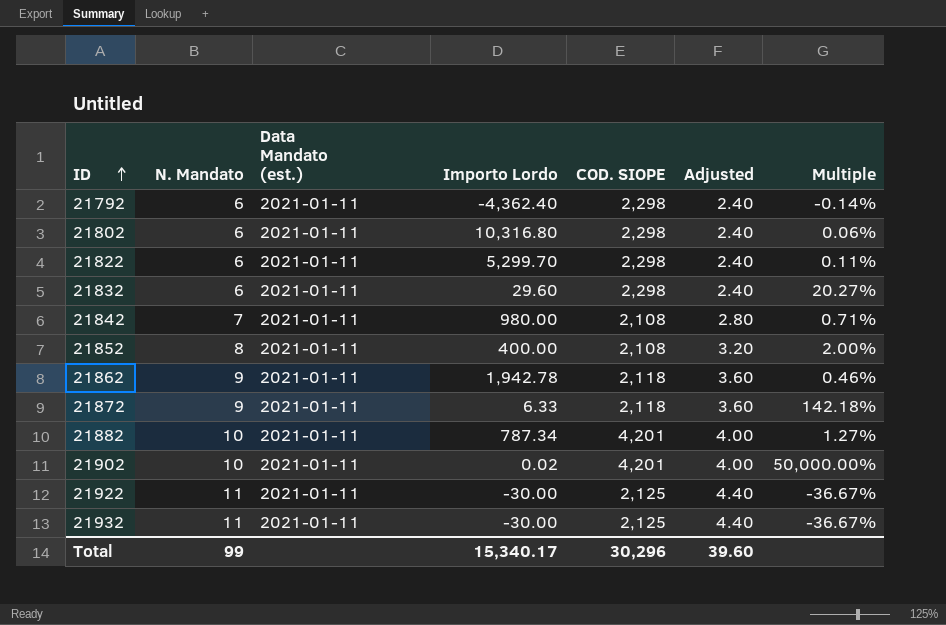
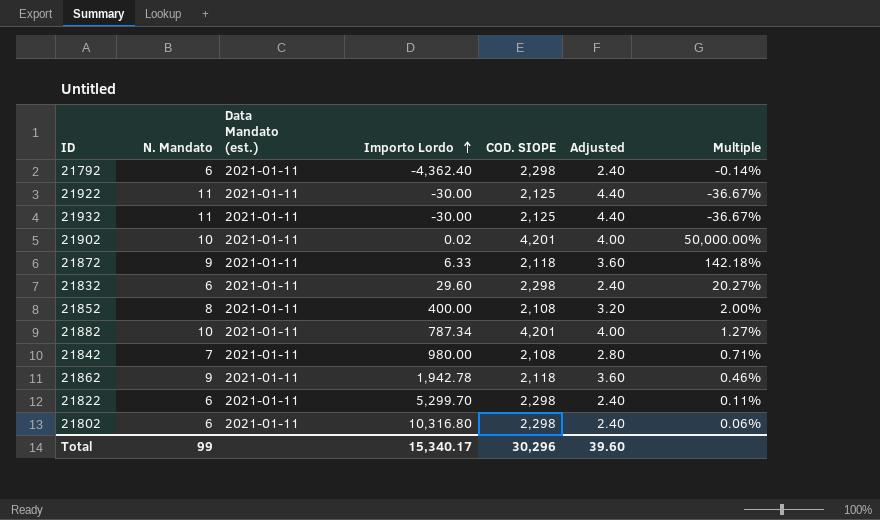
row order: ID ascending -> Importo Lordo ascending

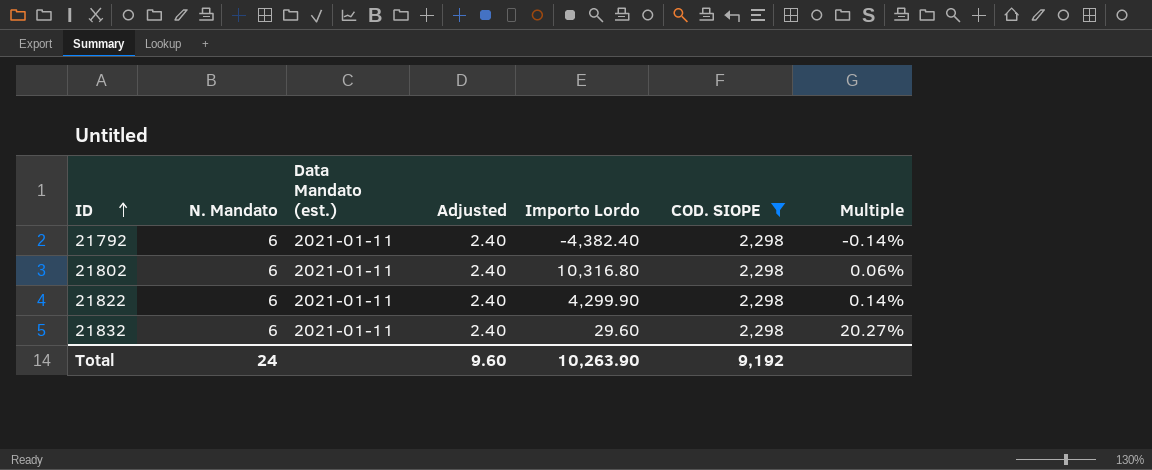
filter: none -> COD. SIOPE = 2,298
row order: Importo Lordo ascending -> ID ascending
column Adjusted | position: 6 -> 4
21792 | Importo Lordo: -4,362.40 -> -4,382.40
21822 | Importo Lordo: 5,299.70 -> 4,299.90
21822 | Multiple: 0.11% -> 0.14%
Total | N. Mandato: 99 -> 24
Total | Adjusted: 39.60 -> 9.60
Total | Importo Lordo: 15,340.17 -> 10,263.90
Total | COD. SIOPE: 30,296 -> 9,192

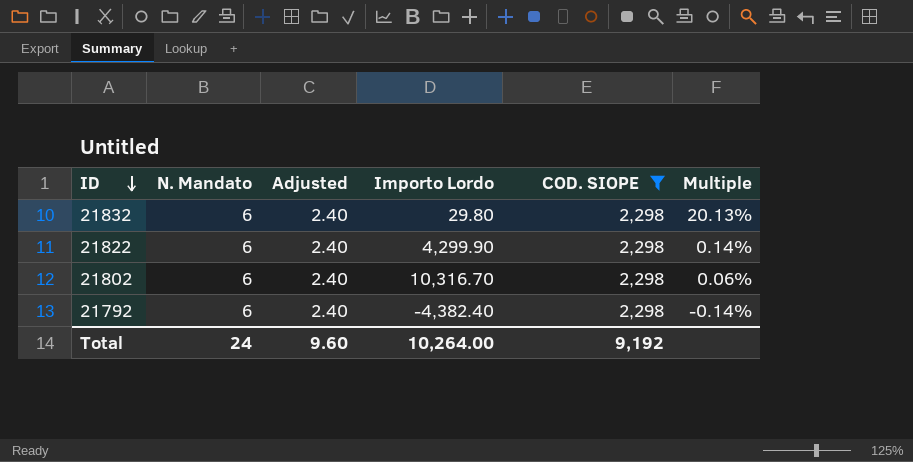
row order: ID ascending -> ID descending
column Data Mandato (est.) | position: 3 -> none
21832 | Importo Lordo: 29.60 -> 29.80
21832 | Multiple: 20.27% -> 20.13%
21802 | Importo Lordo: 10,316.80 -> 10,316.70
Total | Importo Lordo: 10,263.90 -> 10,264.00

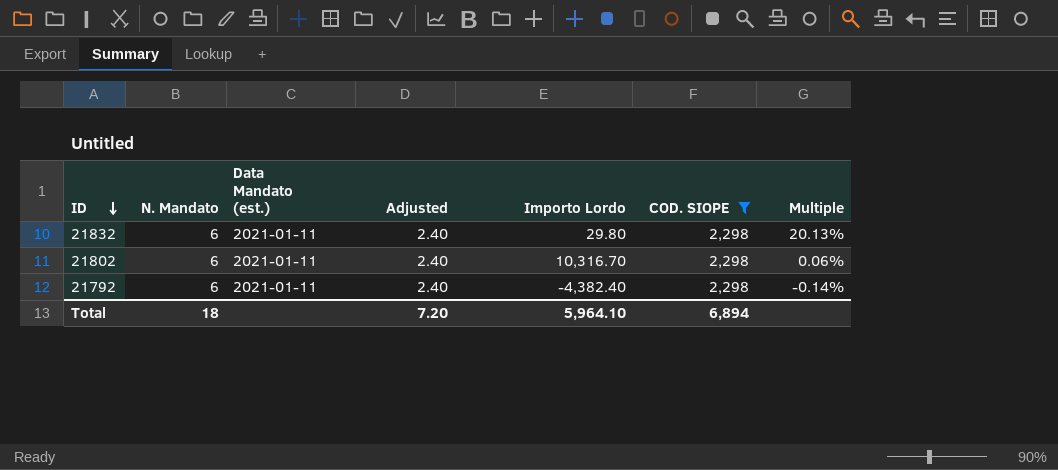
column Data Mandato (est.) | position: none -> 3
row 21822: 6 | 2.40 | 4,299.90 | 2,298 | 0.14% -> none
Total | N. Mandato: 24 -> 18
Total | Adjusted: 9.60 -> 7.20
Total | Importo Lordo: 10,264.00 -> 5,964.10
Total | COD. SIOPE: 9,192 -> 6,894

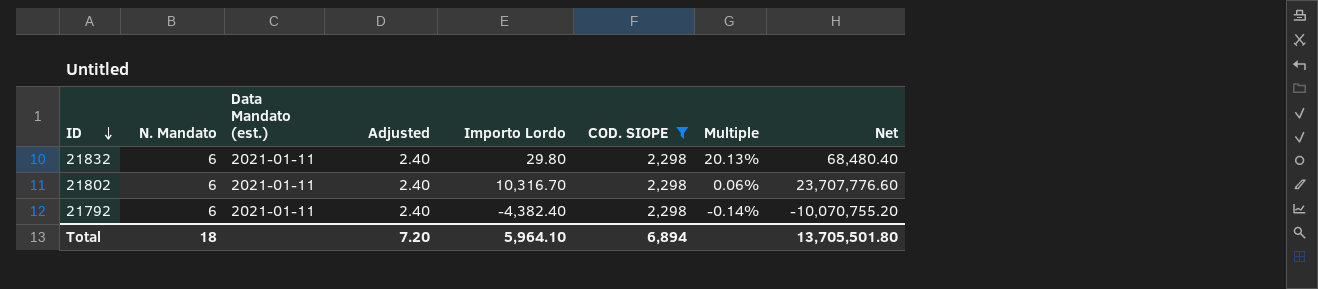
column Net | formula: none -> [Importo Lordo] * [COD. SIOPE]

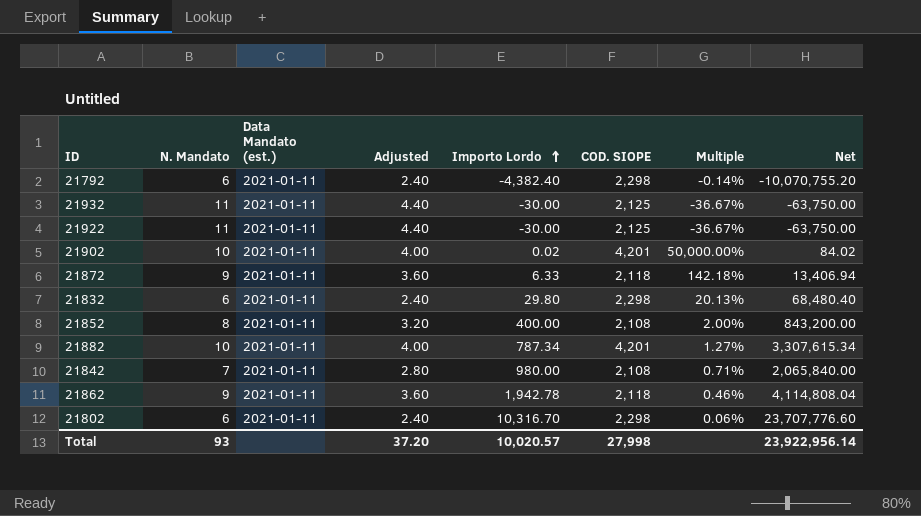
filter: COD. SIOPE = 2,298 -> none
row order: ID descending -> Importo Lordo ascending
Total | N. Mandato: 18 -> 93
Total | Adjusted: 7.20 -> 37.20
Total | Importo Lordo: 5,964.10 -> 10,020.57
Total | COD. SIOPE: 6,894 -> 27,998
Total | Net: 13,705,501.80 -> 23,922,956.14

